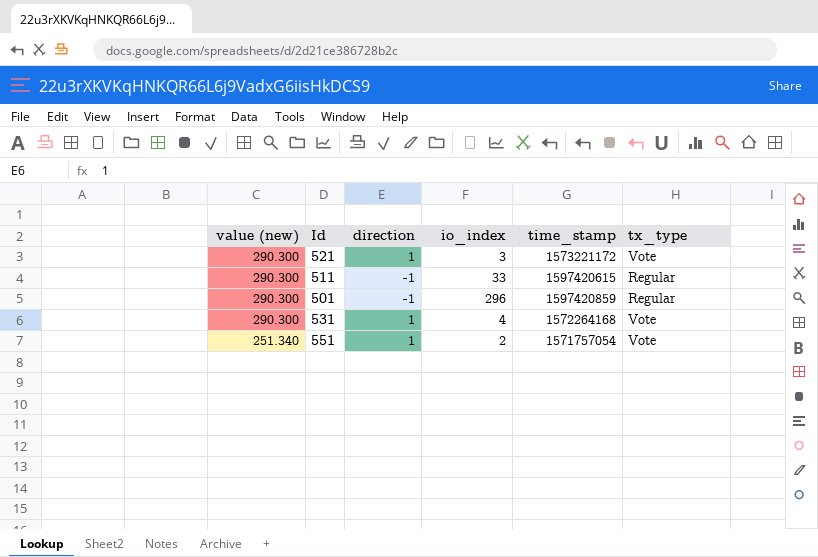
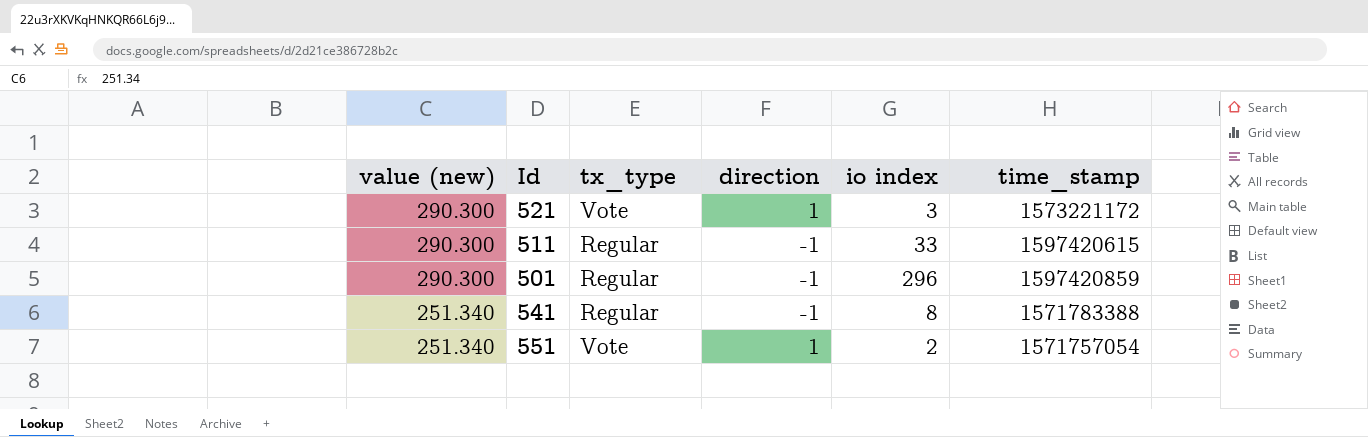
column tx_type | position: 6 -> 3
column name: io_index -> io index
row 531: 290.300 | 1 | 4 | 1572264168 | Vote -> none
row 541: none -> 251.340 | Regular | -1 | 8 | 1571783388

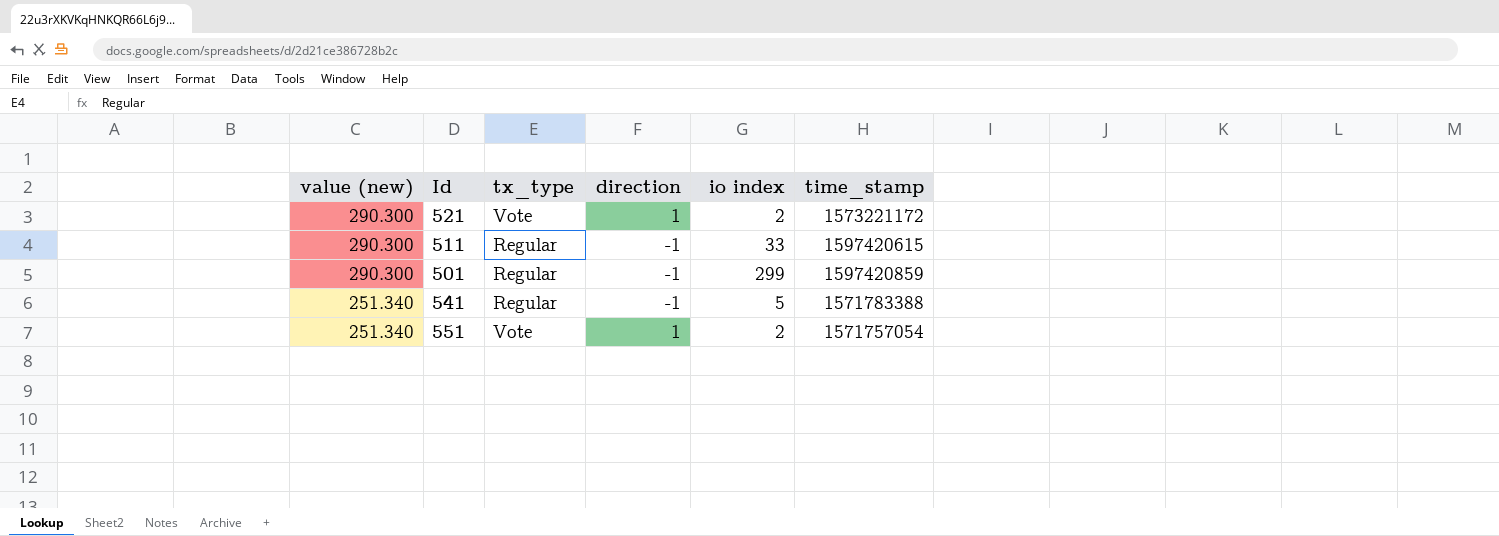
521 | io index: 3 -> 2
501 | io index: 296 -> 299
541 | io index: 8 -> 5

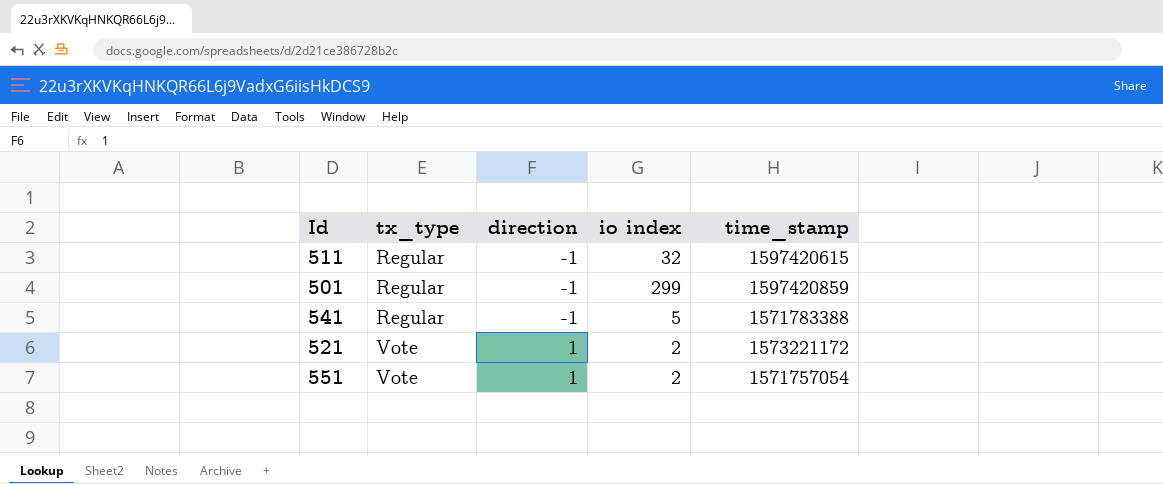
row order: value (new) descending -> tx_type ascending
column value (new) | position: 1 -> none
511 | io index: 33 -> 32

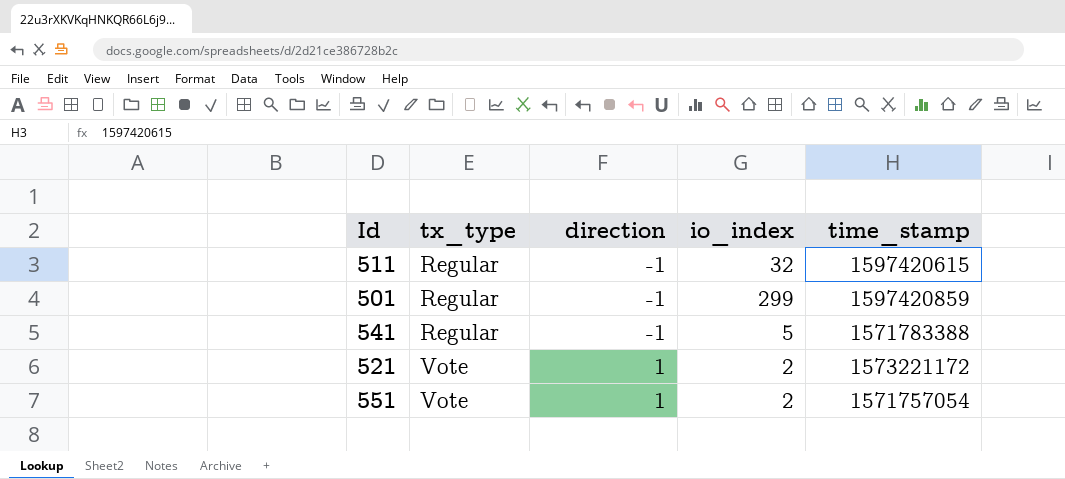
column name: io index -> io_index

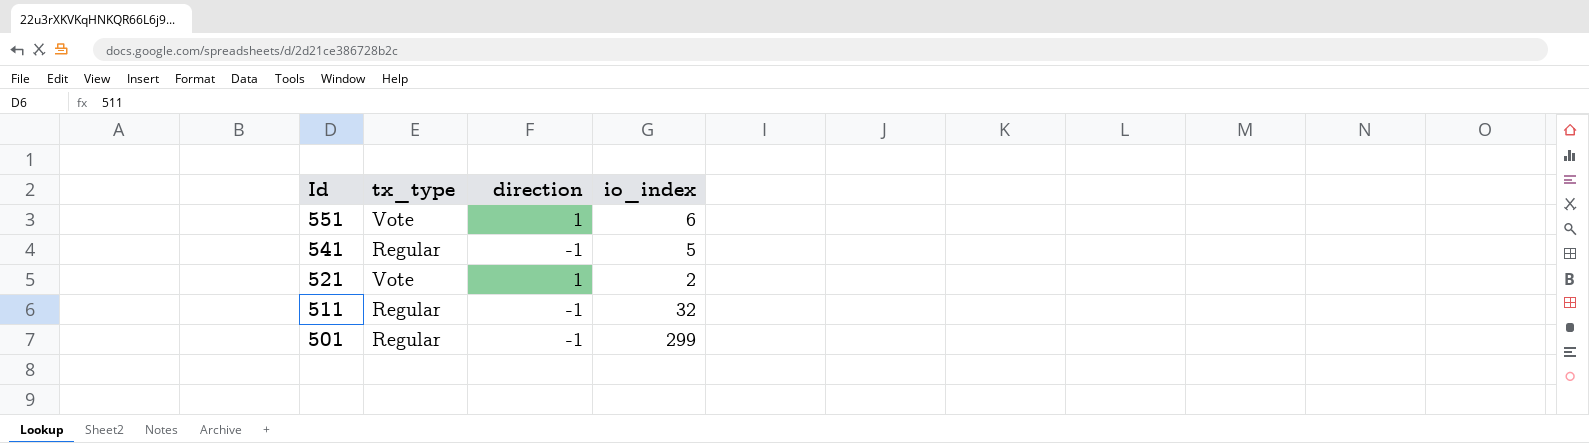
row order: tx_type ascending -> Id descending
column time_stamp | position: 5 -> none
551 | io_index: 2 -> 6

